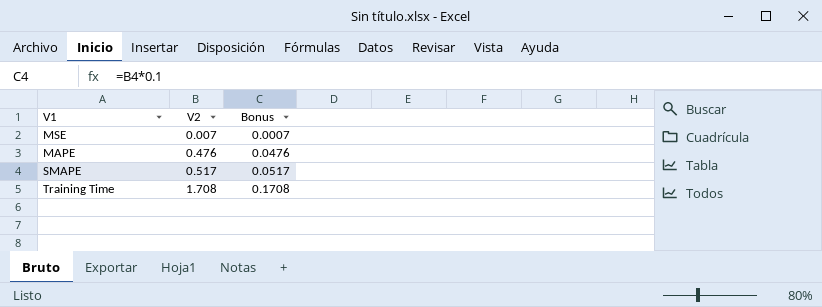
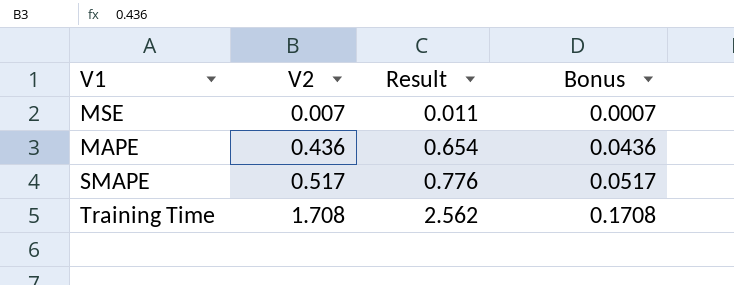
column Result | formula: none -> [V2] * 1.5
MAPE | V2: 0.476 -> 0.436
MAPE | Bonus: 0.0476 -> 0.0436

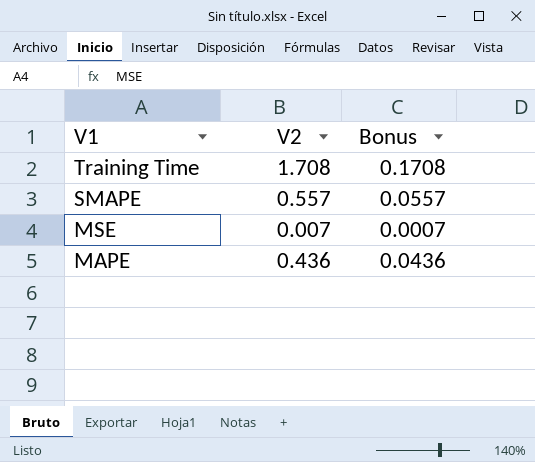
row order: V2 ascending -> V1 descending
column Result | formula: [V2] * 1.5 -> none
SMAPE | V2: 0.517 -> 0.557
SMAPE | Bonus: 0.0517 -> 0.0557

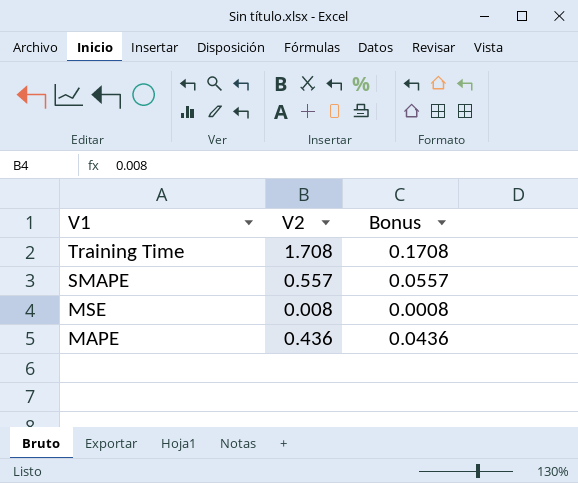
MSE | V2: 0.007 -> 0.008
MSE | Bonus: 0.0007 -> 0.0008

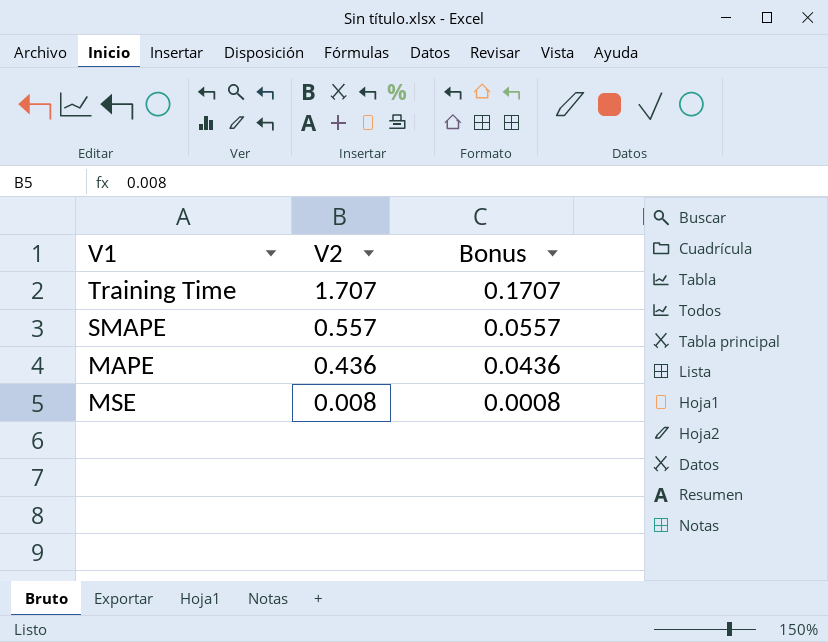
row order: V1 descending -> V2 descending
Training Time | V2: 1.708 -> 1.707
Training Time | Bonus: 0.1708 -> 0.1707

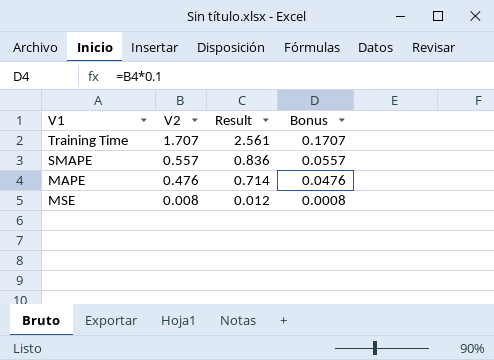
column Result | formula: none -> [V2] * 1.5
MAPE | V2: 0.436 -> 0.476
MAPE | Bonus: 0.0436 -> 0.0476

